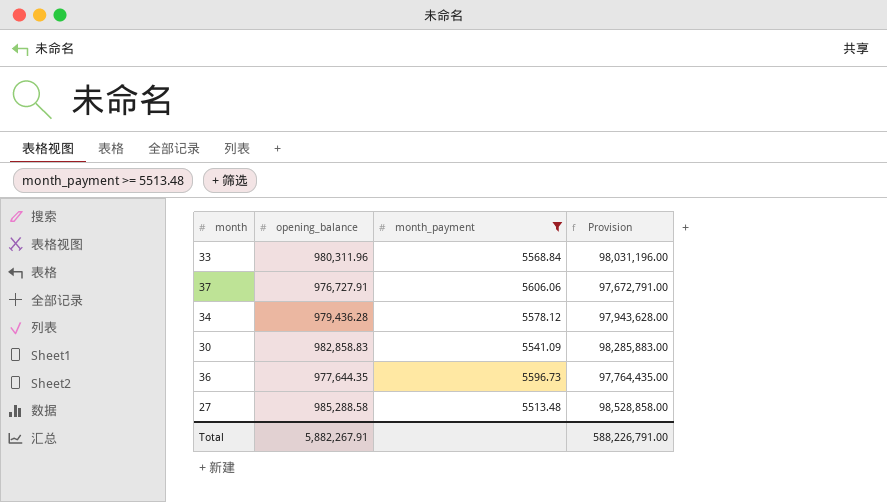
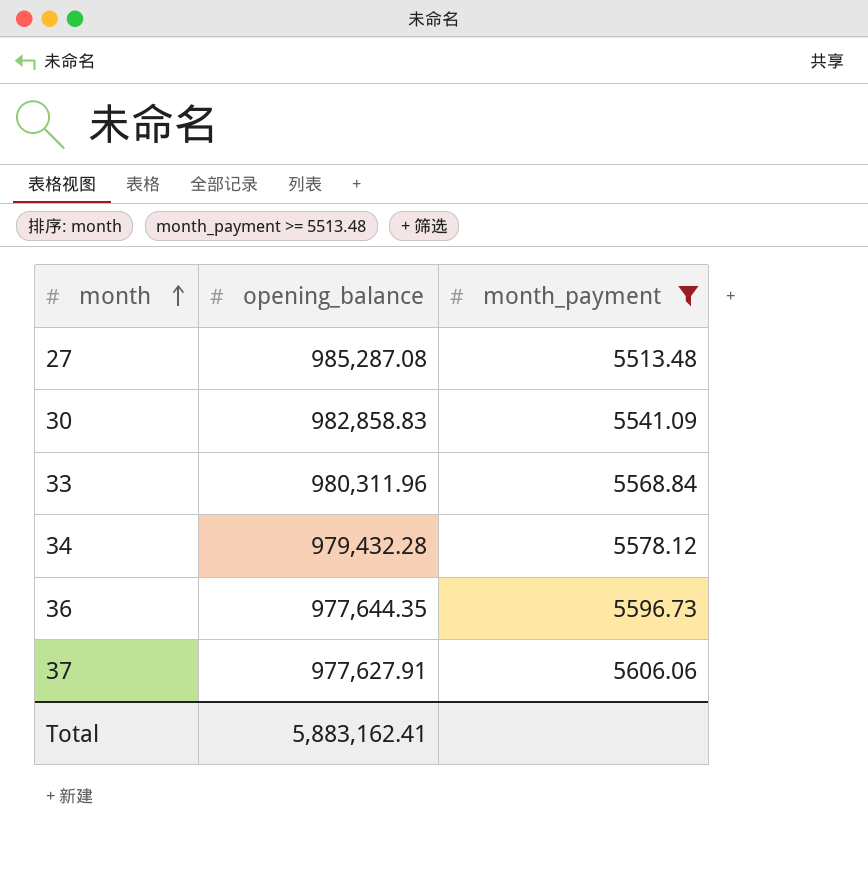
row order: none -> month ascending
column Provision | formula: [opening_balance] * 100 -> none
27 | opening_balance: 985,288.58 -> 985,287.08
34 | opening_balance: 979,436.28 -> 979,432.28
37 | opening_balance: 976,727.91 -> 977,627.91
Total | opening_balance: 5,882,267.91 -> 5,883,162.41

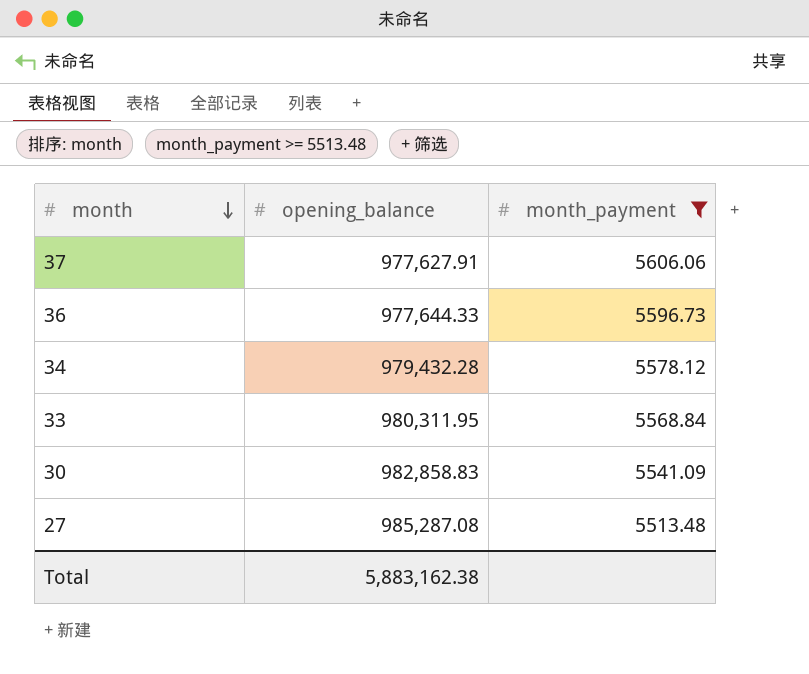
row order: month ascending -> month descending
36 | opening_balance: 977,644.35 -> 977,644.33
33 | opening_balance: 980,311.96 -> 980,311.95
Total | opening_balance: 5,883,162.41 -> 5,883,162.38

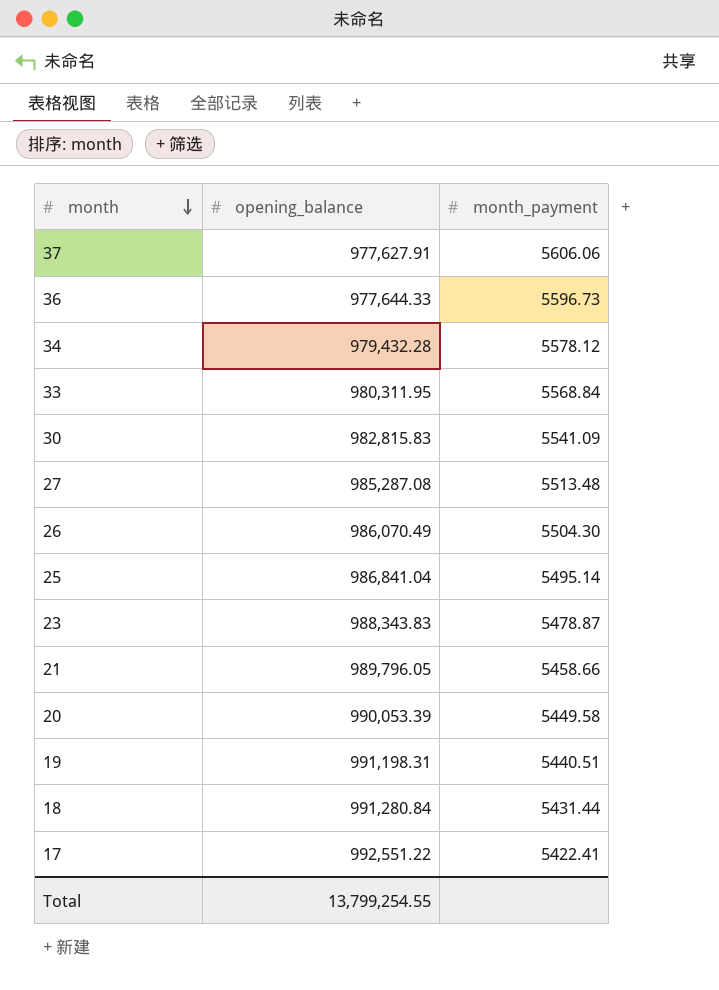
filter: month_payment >= 5513.48 -> none
30 | opening_balance: 982,858.83 -> 982,815.83
Total | opening_balance: 5,883,162.38 -> 13,799,254.55

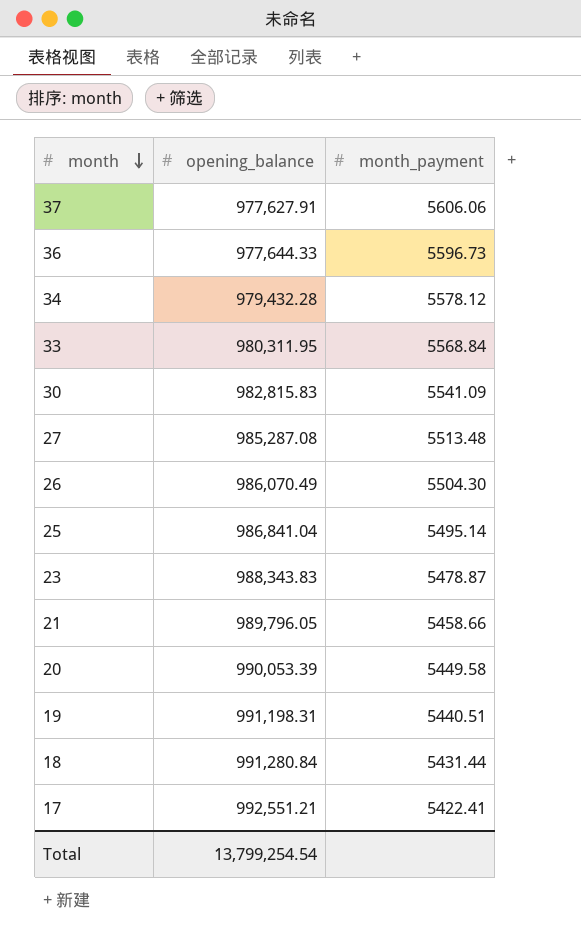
17 | opening_balance: 992,551.22 -> 992,551.21
Total | opening_balance: 13,799,254.55 -> 13,799,254.54

